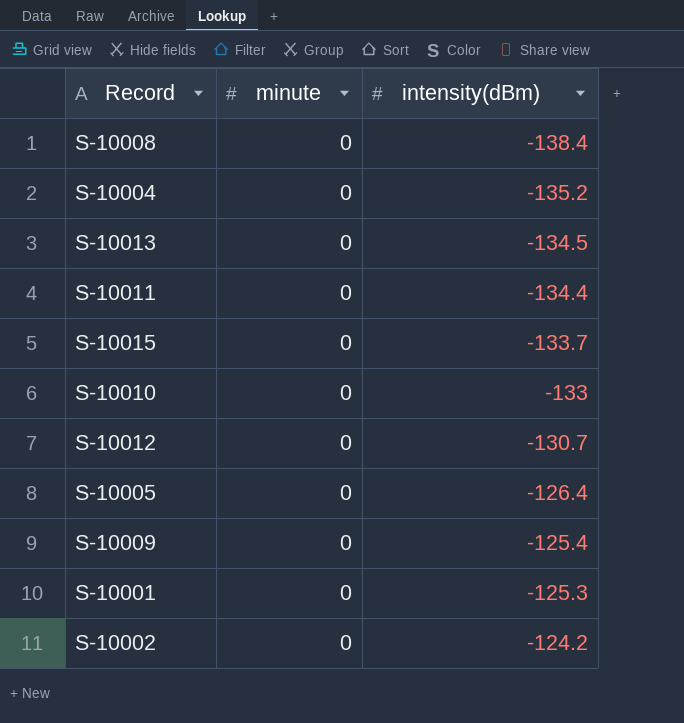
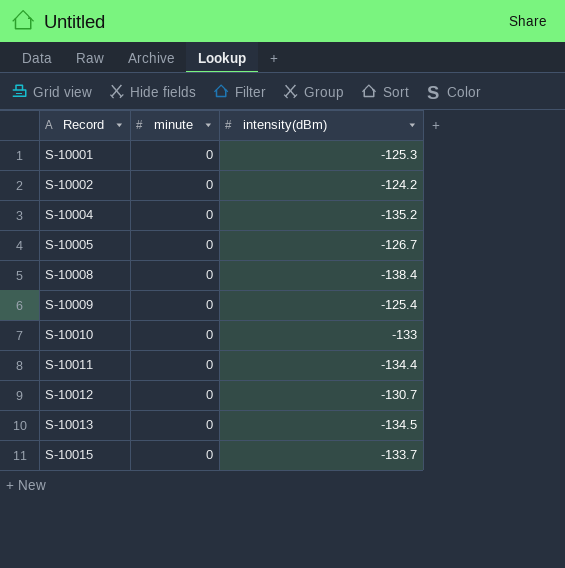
row order: intensity(dBm) ascending -> Record ascending
S-10005 | intensity(dBm): -126.4 -> -126.7

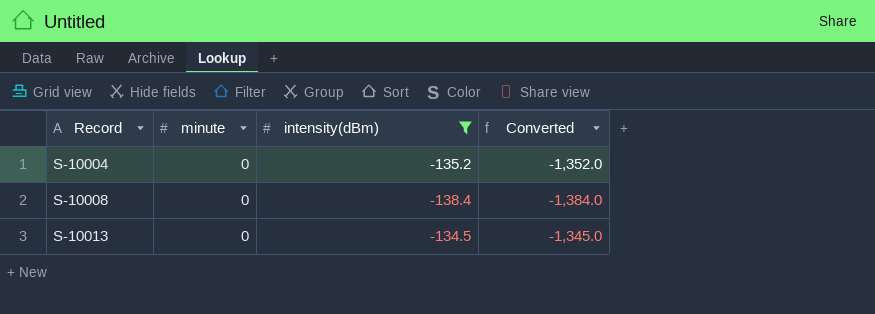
filter: none -> intensity(dBm) <= -134.5
column Converted | formula: none -> [intensity(dBm)] * 10

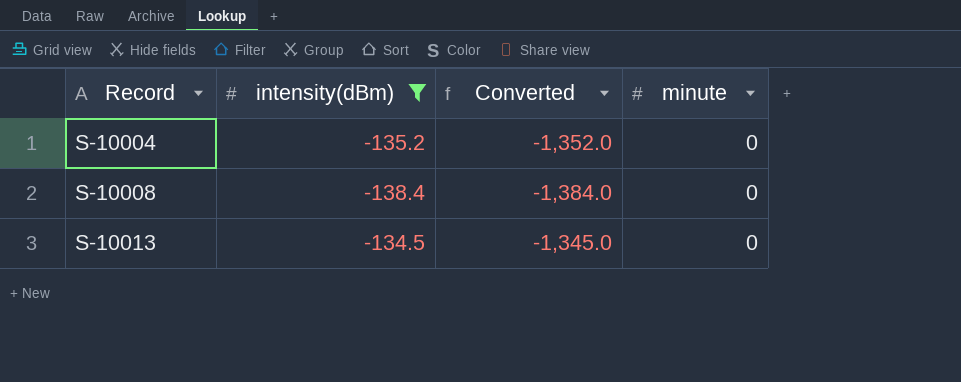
column minute | position: 2 -> 4

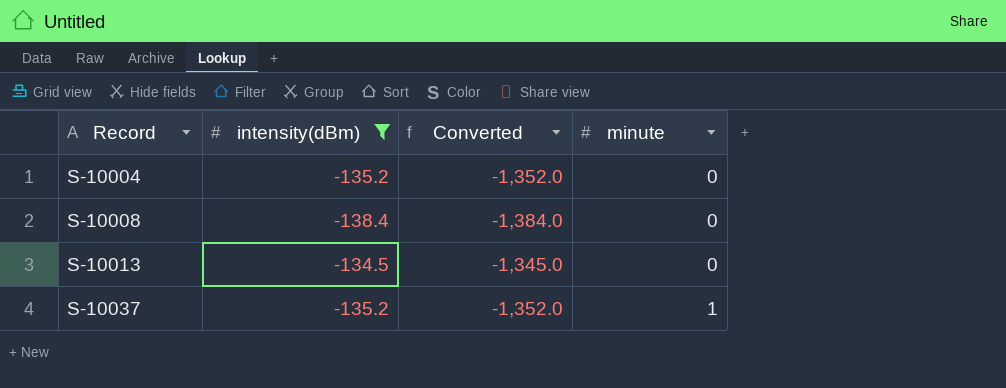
row S-10037: none -> -135.2 | -1,352.0 | 1

